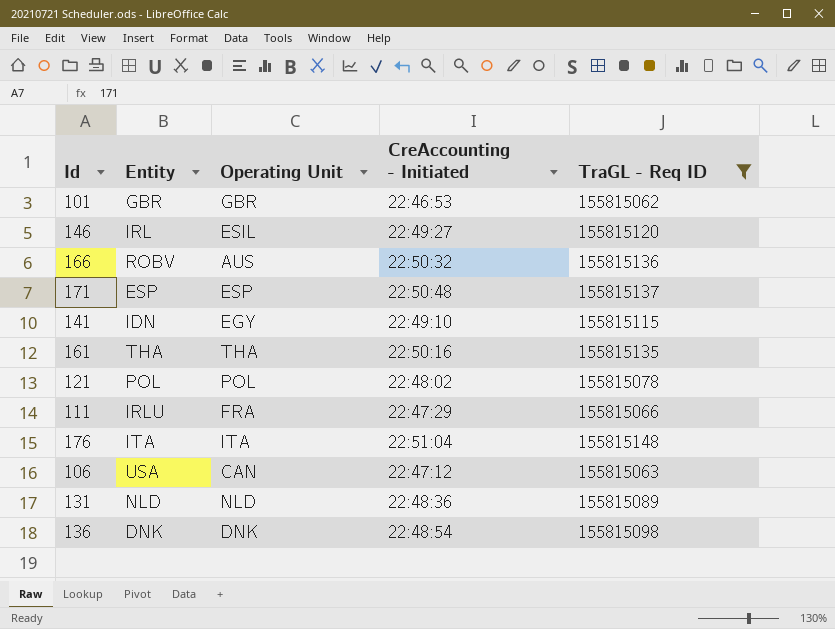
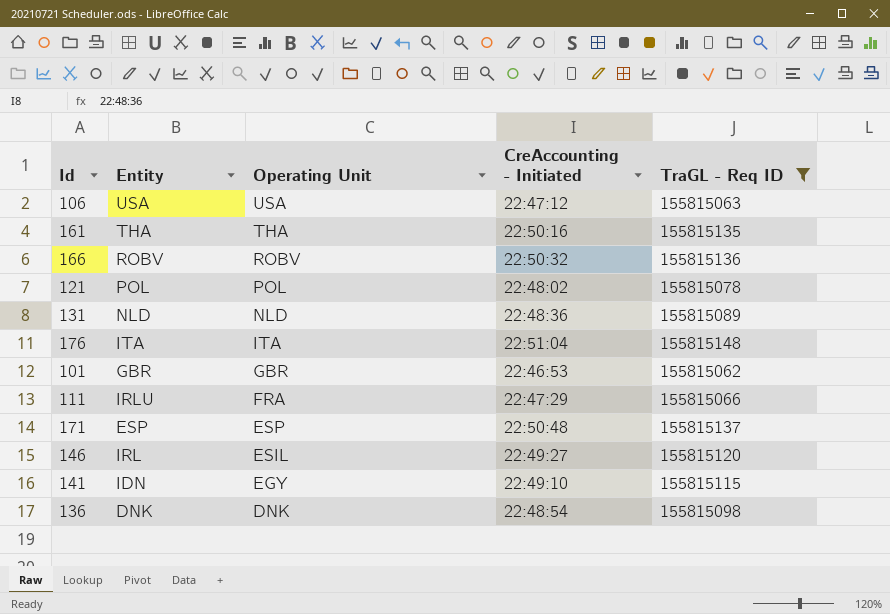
row order: none -> Operating Unit descending
106 | Operating Unit: CAN -> USA
166 | Operating Unit: AUS -> ROBV

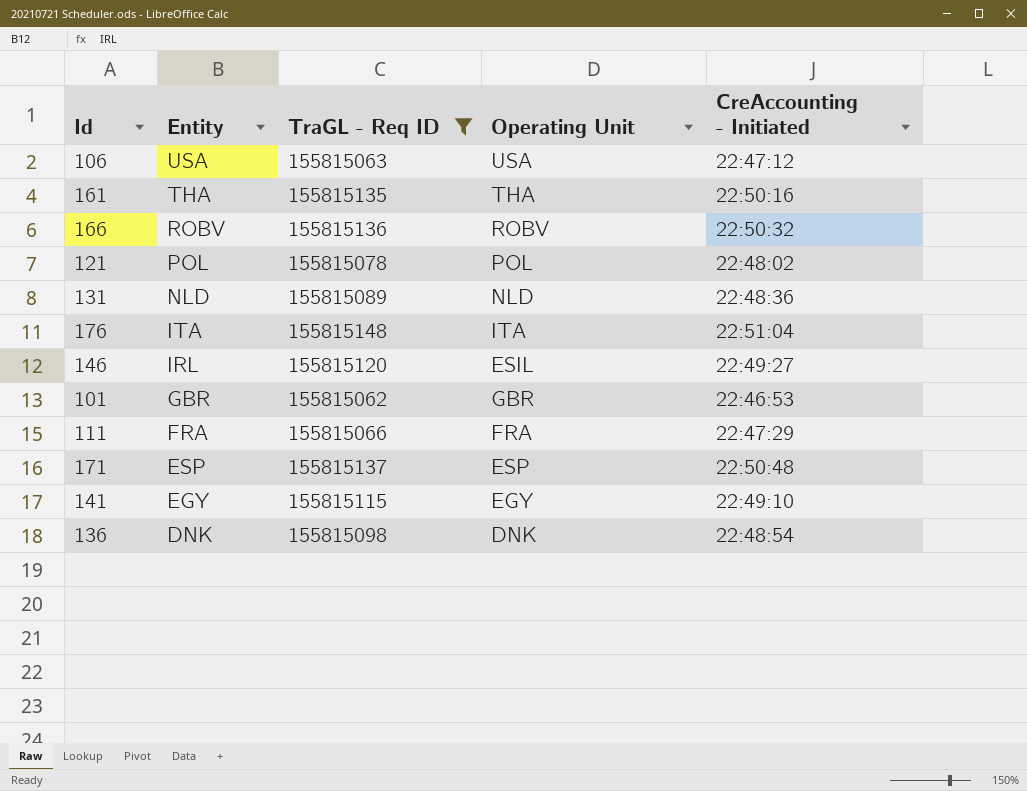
row order: Operating Unit descending -> Entity descending
column TraGL - Req ID | position: 5 -> 3
111 | Entity: IRLU -> FRA
141 | Entity: IDN -> EGY

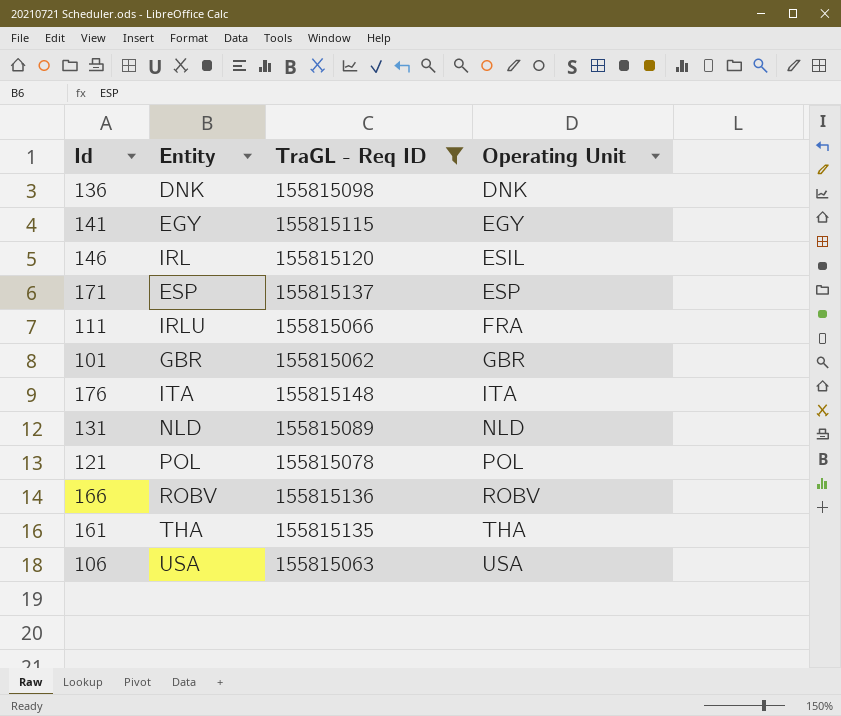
row order: Entity descending -> Operating Unit ascending
column CreAccounting - Initiated | position: 5 -> none
111 | Entity: FRA -> IRLU

